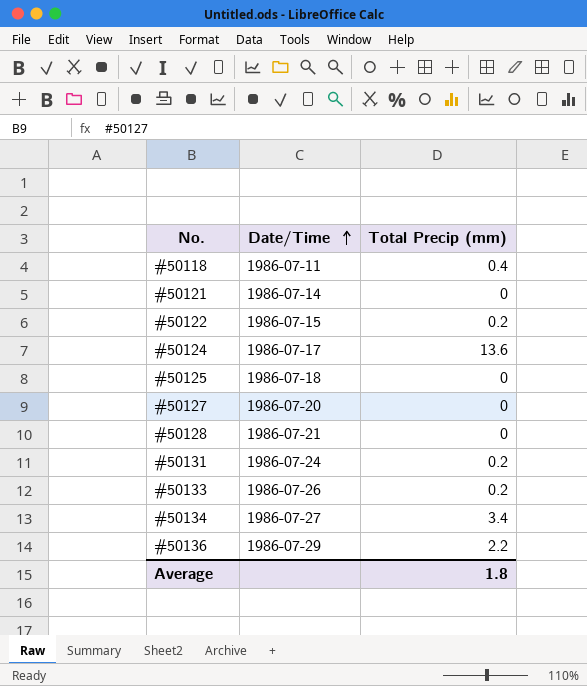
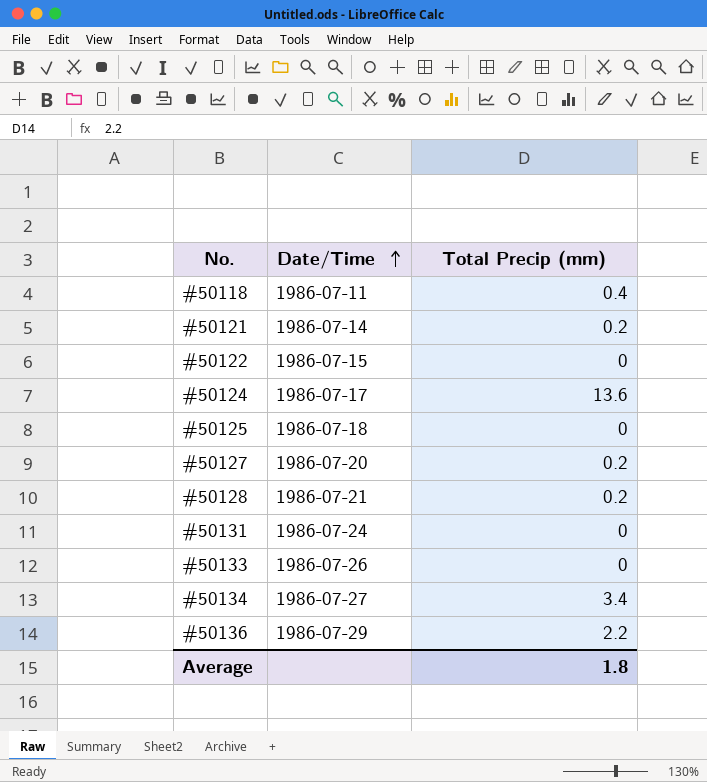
#50121 | Total Precip (mm): 0 -> 0.2
#50122 | Total Precip (mm): 0.2 -> 0
#50127 | Total Precip (mm): 0 -> 0.2
#50128 | Total Precip (mm): 0 -> 0.2
#50131 | Total Precip (mm): 0.2 -> 0
#50133 | Total Precip (mm): 0.2 -> 0

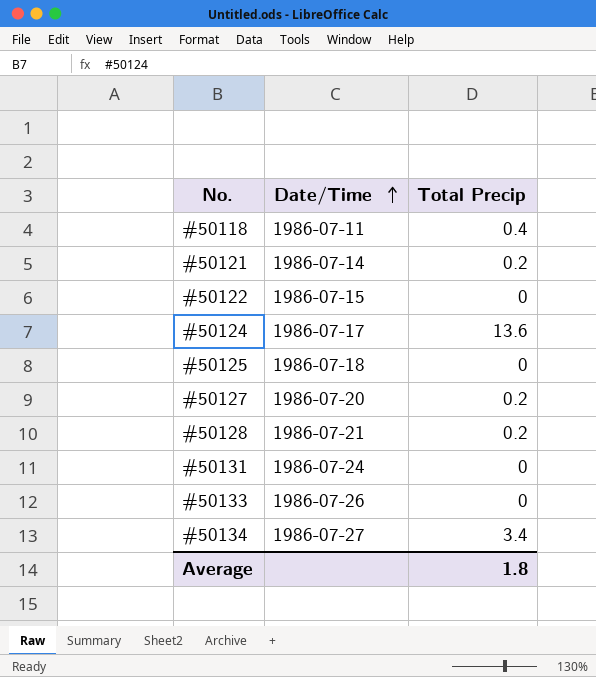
column name: Total Precip (mm) -> Total Precip
row #50136: 1986-07-29 | 2.2 -> none

